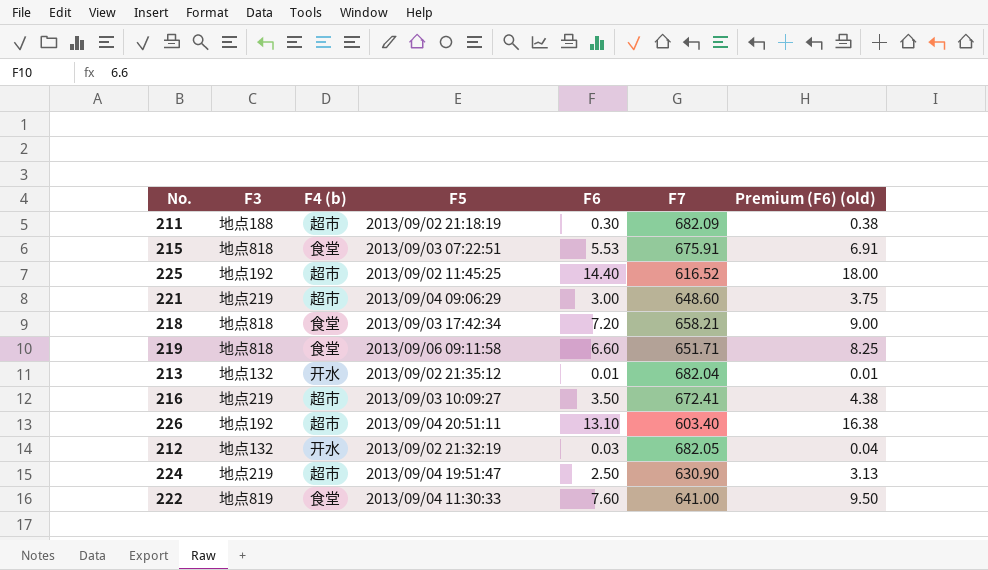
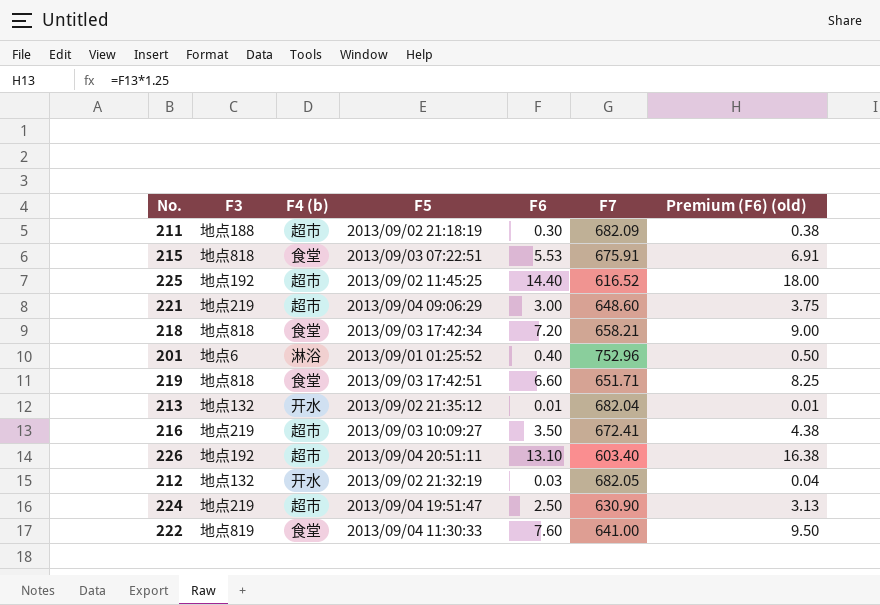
row 201: none -> 地点6 | 淋浴 | 2013/09/01 01:25:52 | 0.40 | 752.96 | 0.50
219 | F5: 2013/09/06 09:11:58 -> 2013/09/03 17:42:51

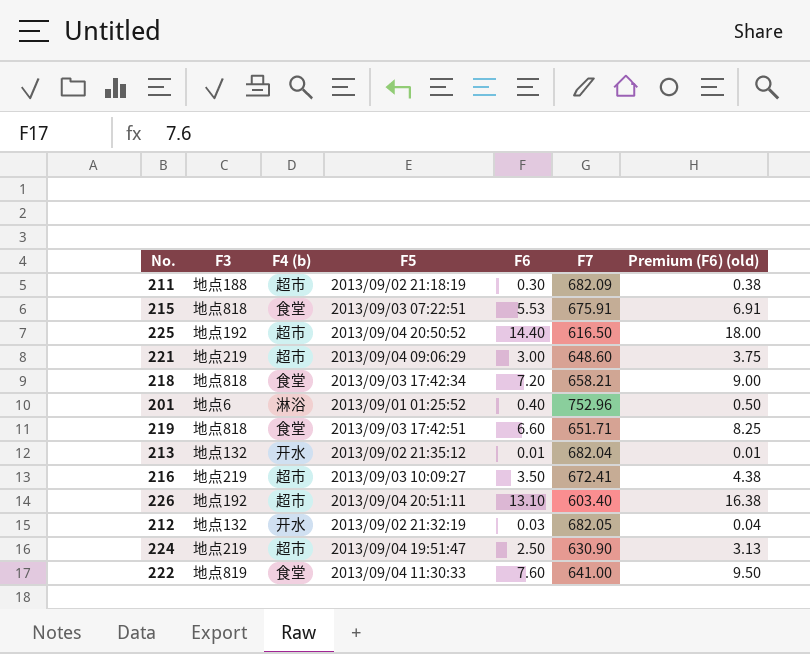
225 | F5: 2013/09/02 11:45:25 -> 2013/09/04 20:50:52
225 | F7: 616.52 -> 616.50

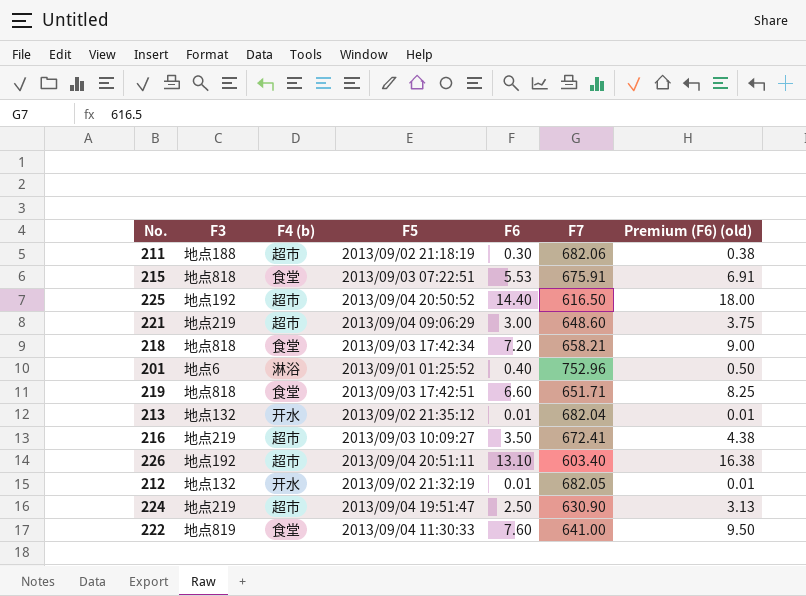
211 | F7: 682.09 -> 682.06
212 | F6: 0.03 -> 0.01
212 | Premium (F6) (old): 0.04 -> 0.01

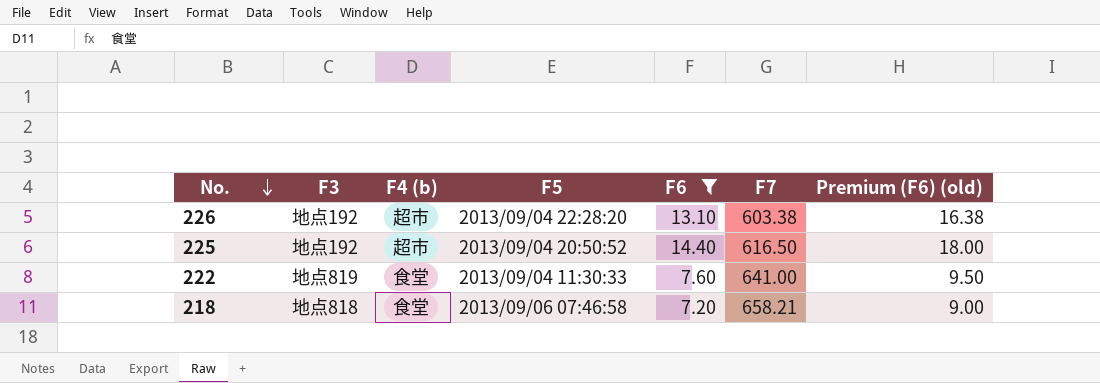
filter: none -> F6 >= 7.20
row order: none -> No. descending
226 | F5: 2013/09/04 20:51:11 -> 2013/09/04 22:28:20
226 | F7: 603.40 -> 603.38
218 | F5: 2013/09/03 17:42:34 -> 2013/09/06 07:46:58

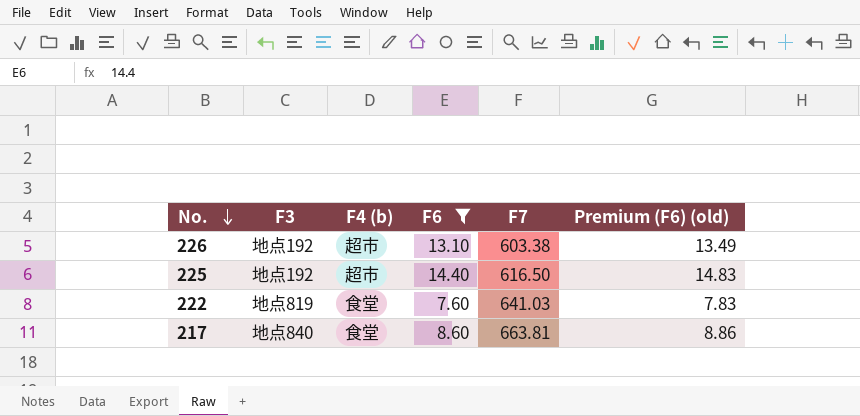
column F5 | position: 4 -> none
column Premium (F6) (old) | formula: [F6] * 1.25 -> [F6] * 1.03
row 218: 地点818 | 食堂 | 2013/09/06 07:46:58 | 7.20 | 658.21 | 9.00 -> none
222 | F7: 641.00 -> 641.03
row 217: none -> 地点840 | 食堂 | 8.60 | 663.81 | 8.86

